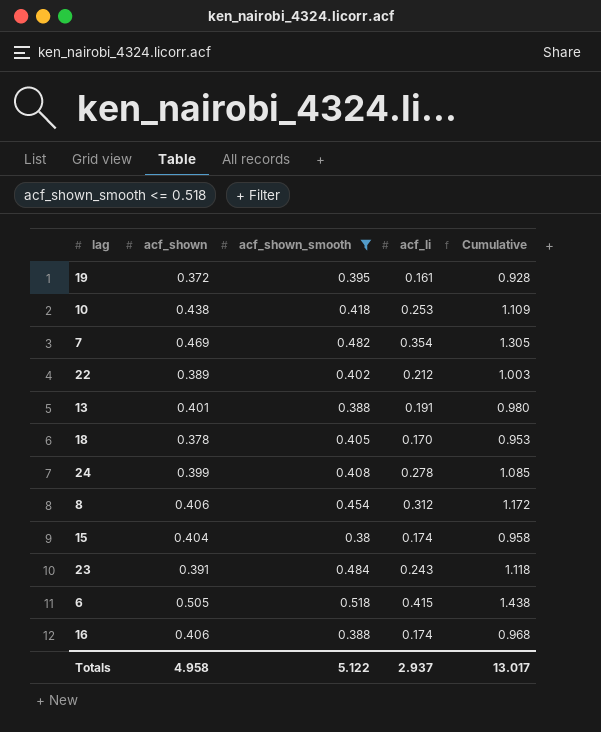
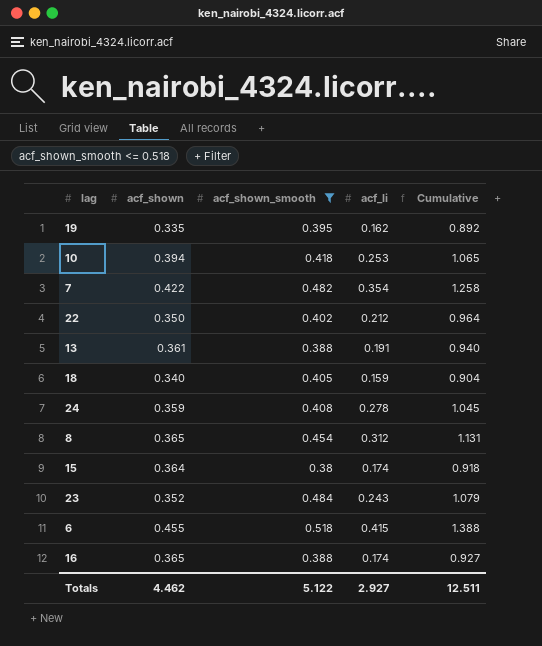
19 | acf_shown: 0.372 -> 0.335
19 | acf_li: 0.161 -> 0.162
19 | Cumulative: 0.928 -> 0.892
10 | acf_shown: 0.438 -> 0.394
10 | Cumulative: 1.109 -> 1.065
7 | acf_shown: 0.469 -> 0.422
7 | Cumulative: 1.305 -> 1.258
22 | acf_shown: 0.389 -> 0.350
22 | Cumulative: 1.003 -> 0.964
13 | acf_shown: 0.401 -> 0.361
13 | Cumulative: 0.980 -> 0.940
18 | acf_shown: 0.378 -> 0.340
18 | acf_li: 0.170 -> 0.159
18 | Cumulative: 0.953 -> 0.904
24 | acf_shown: 0.399 -> 0.359
24 | Cumulative: 1.085 -> 1.045
8 | acf_shown: 0.406 -> 0.365
8 | Cumulative: 1.172 -> 1.131
15 | acf_shown: 0.404 -> 0.364
15 | Cumulative: 0.958 -> 0.918
23 | acf_shown: 0.391 -> 0.352
23 | Cumulative: 1.118 -> 1.079
6 | acf_shown: 0.505 -> 0.455
6 | Cumulative: 1.438 -> 1.388
16 | acf_shown: 0.406 -> 0.365
16 | Cumulative: 0.968 -> 0.927
Totals | acf_shown: 4.958 -> 4.462
Totals | acf_li: 2.937 -> 2.927
Totals | Cumulative: 13.017 -> 12.511

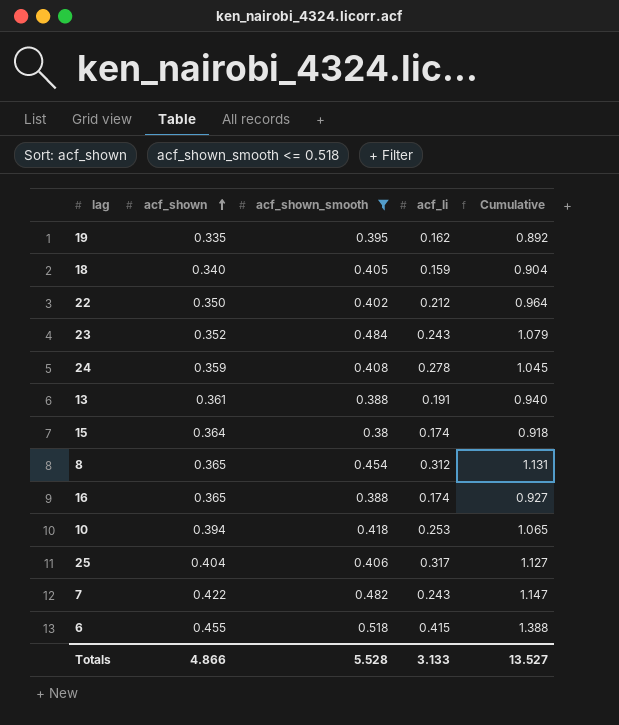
row order: none -> acf_shown ascending
row 25: none -> 0.404 | 0.406 | 0.317 | 1.127
7 | acf_li: 0.354 -> 0.243
7 | Cumulative: 1.258 -> 1.147
Totals | acf_shown: 4.462 -> 4.866
Totals | acf_shown_smooth: 5.122 -> 5.528
Totals | acf_li: 2.927 -> 3.133
Totals | Cumulative: 12.511 -> 13.527

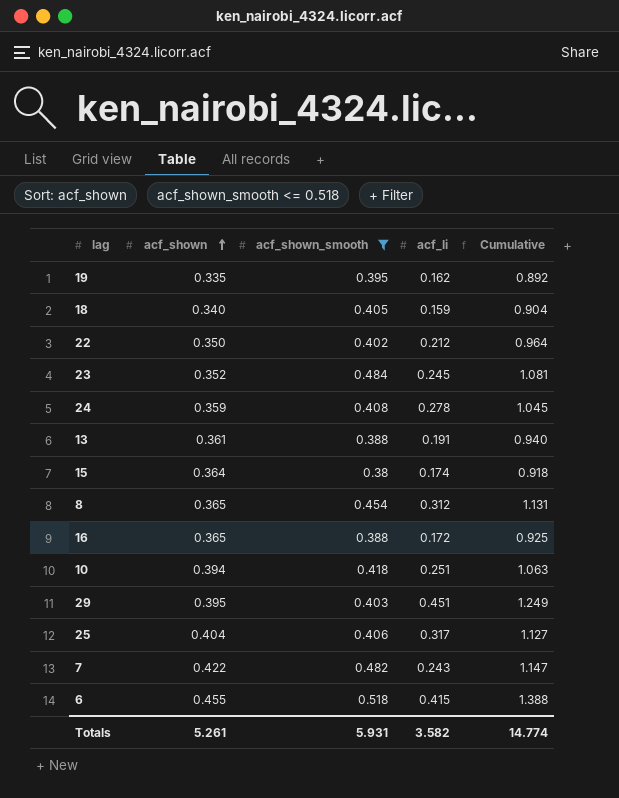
23 | acf_li: 0.243 -> 0.245
23 | Cumulative: 1.079 -> 1.081
16 | acf_li: 0.174 -> 0.172
16 | Cumulative: 0.927 -> 0.925
10 | acf_li: 0.253 -> 0.251
10 | Cumulative: 1.065 -> 1.063
row 29: none -> 0.395 | 0.403 | 0.451 | 1.249
Totals | acf_shown: 4.866 -> 5.261
Totals | acf_shown_smooth: 5.528 -> 5.931
Totals | acf_li: 3.133 -> 3.582
Totals | Cumulative: 13.527 -> 14.774

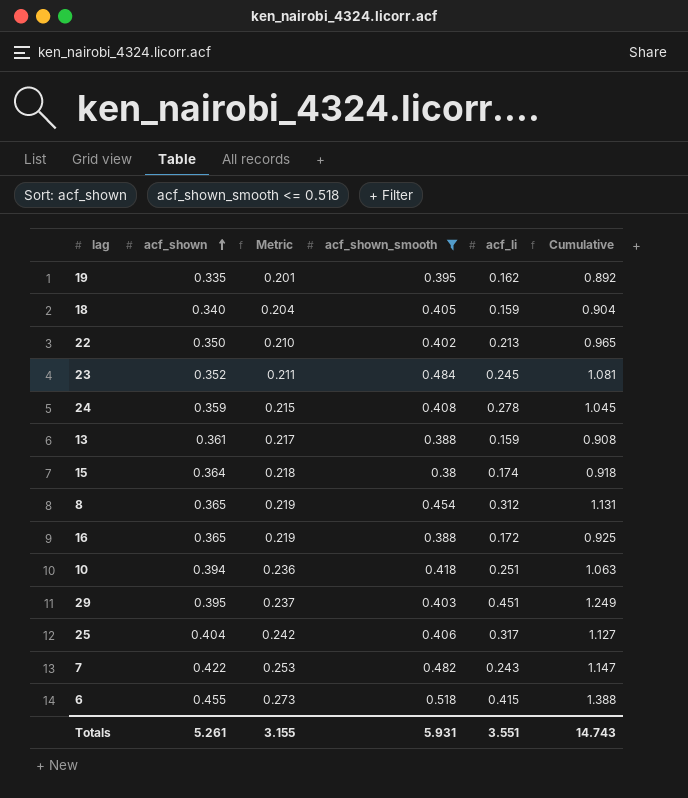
column Metric | formula: none -> [acf_shown] * 0.6
22 | acf_li: 0.212 -> 0.213
22 | Cumulative: 0.964 -> 0.965
13 | acf_li: 0.191 -> 0.159
13 | Cumulative: 0.940 -> 0.908
Totals | acf_li: 3.582 -> 3.551
Totals | Cumulative: 14.774 -> 14.743

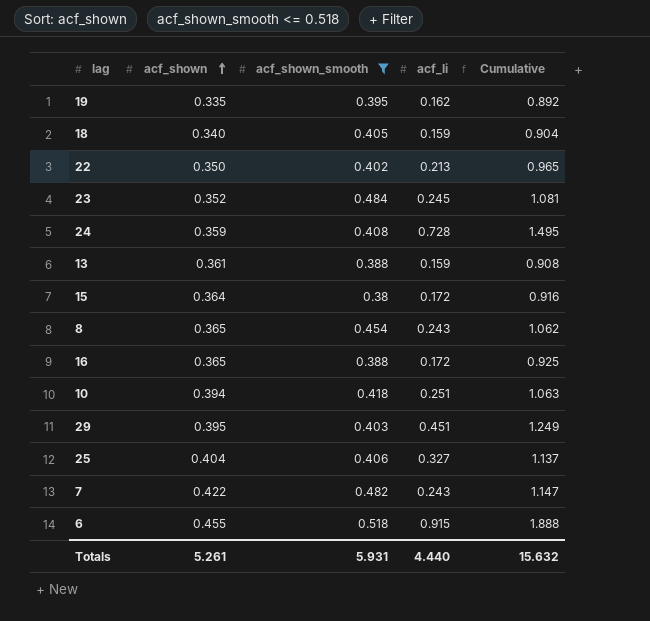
column Metric | formula: [acf_shown] * 0.6 -> none
24 | acf_li: 0.278 -> 0.728
24 | Cumulative: 1.045 -> 1.495
15 | acf_li: 0.174 -> 0.172
15 | Cumulative: 0.918 -> 0.916
8 | acf_li: 0.312 -> 0.243
8 | Cumulative: 1.131 -> 1.062
25 | acf_li: 0.317 -> 0.327
25 | Cumulative: 1.127 -> 1.137
6 | acf_li: 0.415 -> 0.915
6 | Cumulative: 1.388 -> 1.888
Totals | acf_li: 3.551 -> 4.440
Totals | Cumulative: 14.743 -> 15.632

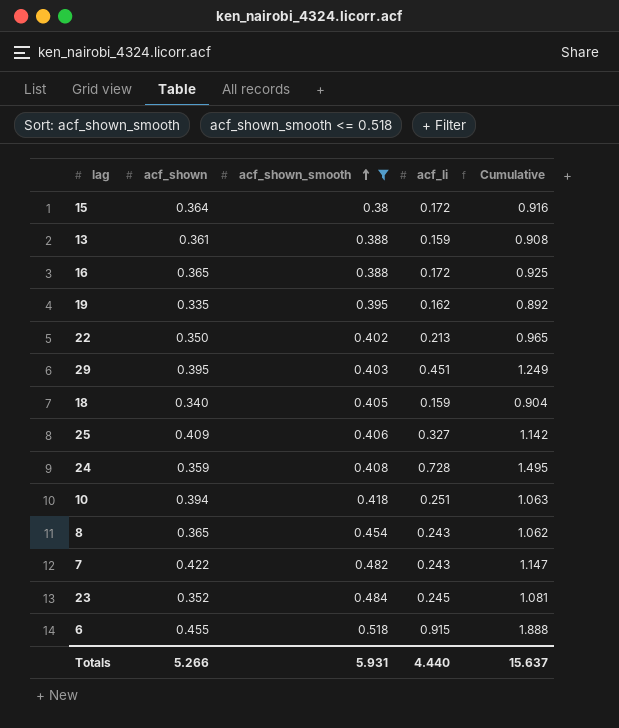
row order: acf_shown ascending -> acf_shown_smooth ascending
25 | acf_shown: 0.404 -> 0.409
25 | Cumulative: 1.137 -> 1.142
Totals | acf_shown: 5.261 -> 5.266
Totals | Cumulative: 15.632 -> 15.637

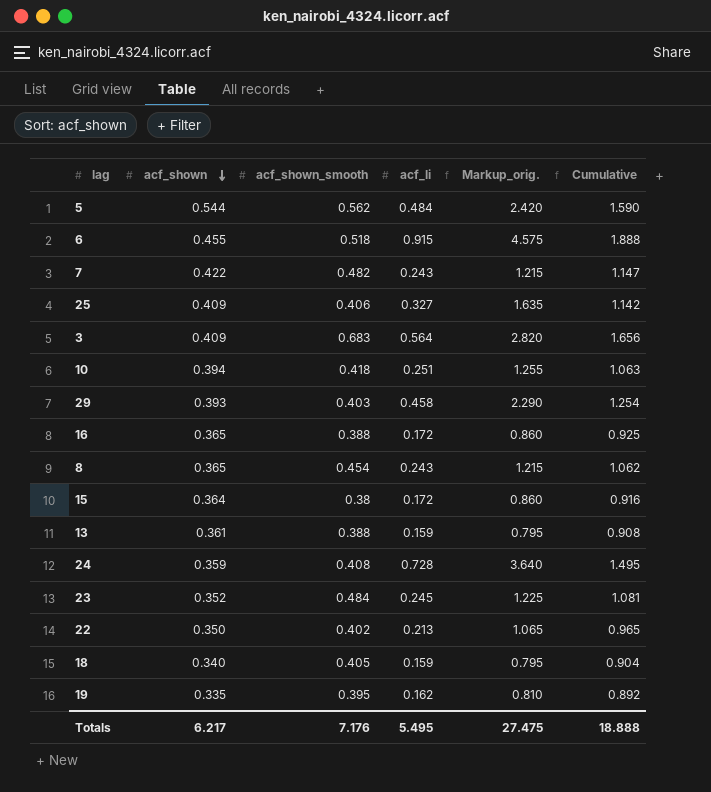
filter: acf_shown_smooth <= 0.518 -> none
row order: acf_shown_smooth ascending -> acf_shown descending
column Markup_orig. | formula: none -> [acf_li] * 5
29 | acf_shown: 0.395 -> 0.393
29 | acf_li: 0.451 -> 0.458
29 | Cumulative: 1.249 -> 1.254
Totals | acf_shown: 5.266 -> 6.217
Totals | acf_shown_smooth: 5.931 -> 7.176
Totals | acf_li: 4.440 -> 5.495
Totals | Cumulative: 15.637 -> 18.888

